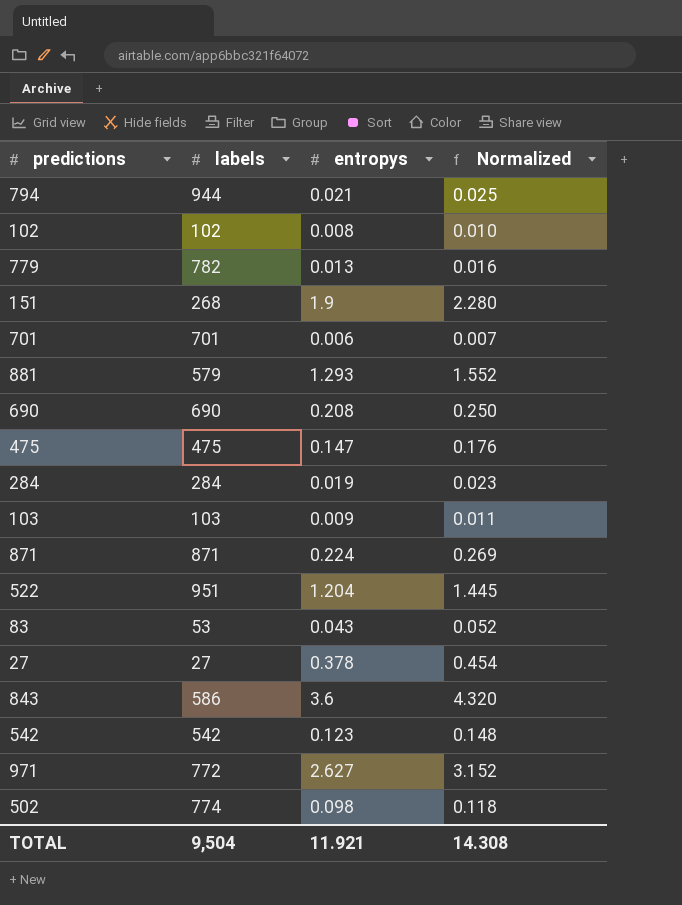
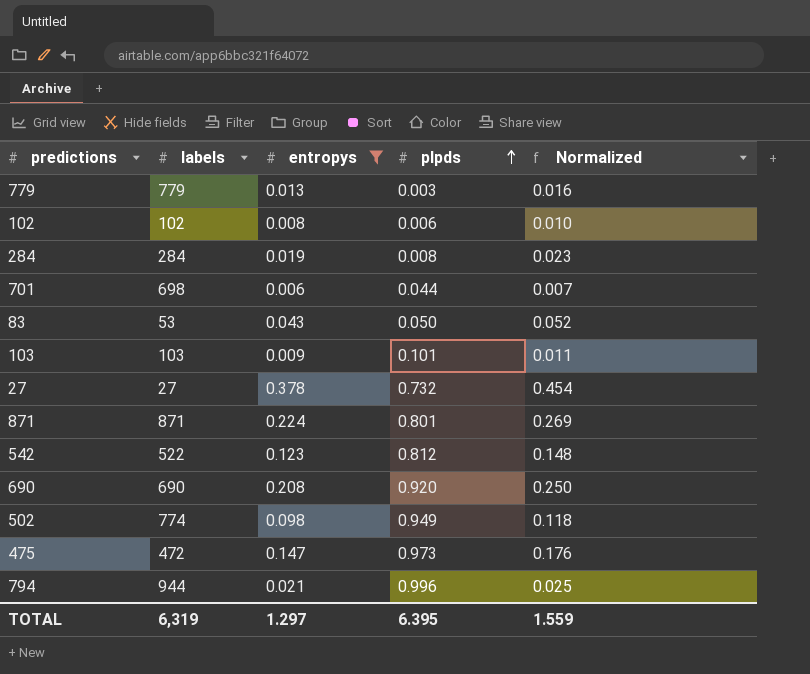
filter: none -> entropys <= 0.378
row order: none -> plpds ascending
column plpds | position: none -> 4
779 | labels: 782 -> 779
701 | labels: 701 -> 698
542 | labels: 542 -> 522
475 | labels: 475 -> 472
TOTAL | labels: 9,504 -> 6,319
TOTAL | entropys: 11.921 -> 1.297
TOTAL | Normalized: 14.308 -> 1.559

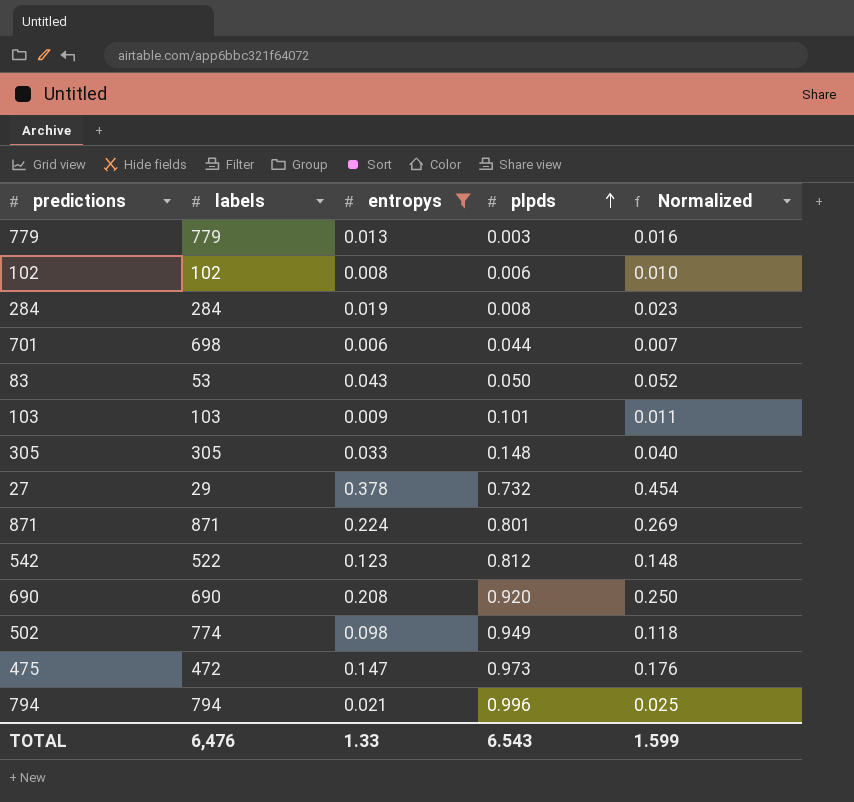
row 305: none -> 305 | 0.033 | 0.148 | 0.040
27 | labels: 27 -> 29
794 | labels: 944 -> 794
TOTAL | labels: 6,319 -> 6,476
TOTAL | entropys: 1.297 -> 1.33
TOTAL | plpds: 6.395 -> 6.543
TOTAL | Normalized: 1.559 -> 1.599

